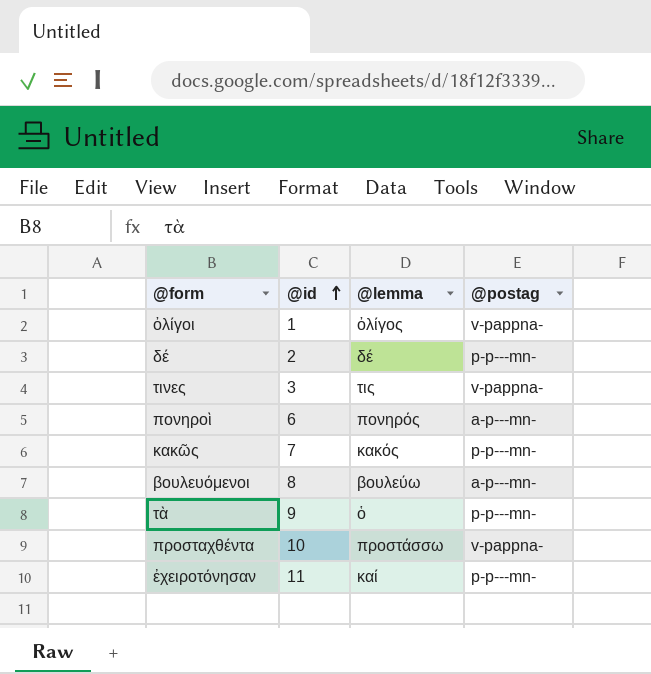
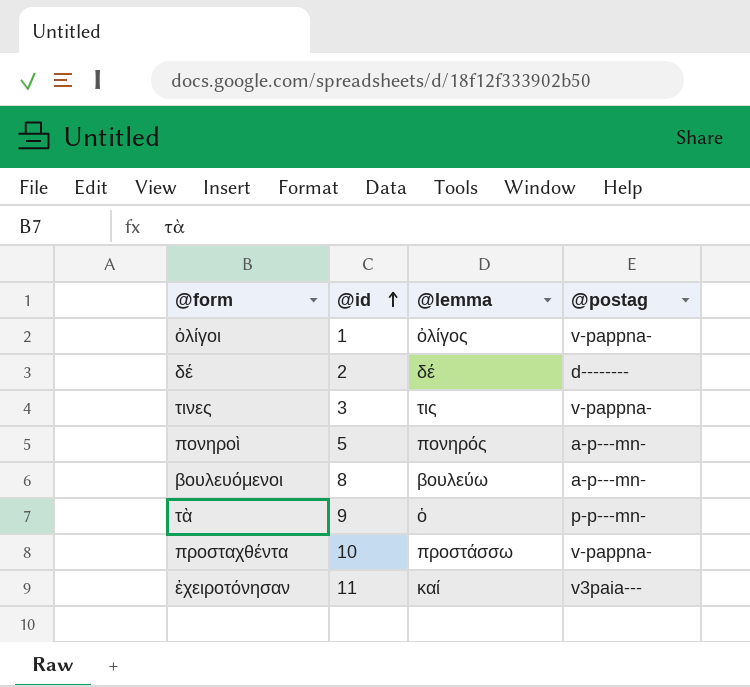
row κακῶς: 7 | κακός | p-p---mn- -> none
δέ | @postag: p-p---mn- -> d--------
πονηροὶ | @id: 6 -> 5
ἐχειροτόνησαν | @postag: p-p---mn- -> v3paia---

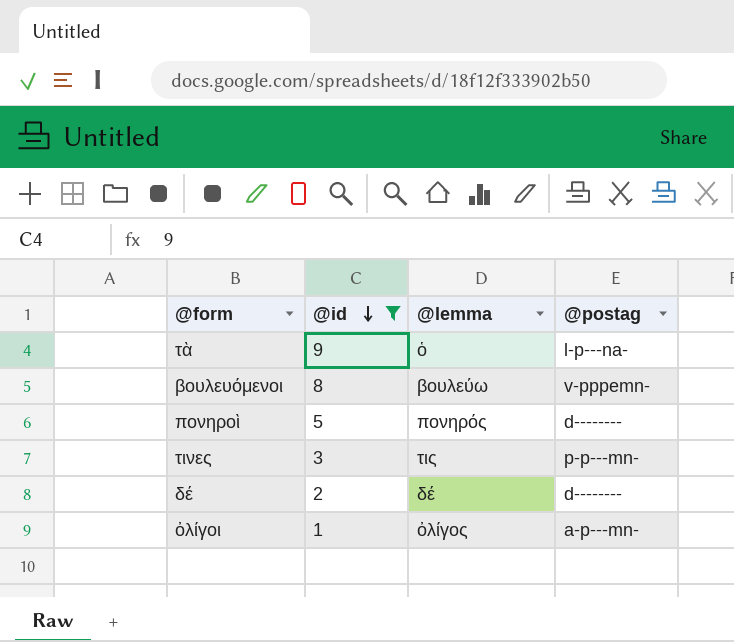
filter: none -> @id <= 9
row order: @id ascending -> @id descending
τὰ | @postag: p-p---mn- -> l-p---na-
βουλευόμενοι | @postag: a-p---mn- -> v-pppemn-
πονηροὶ | @postag: a-p---mn- -> d--------
τινες | @postag: v-pappna- -> p-p---mn-
ὀλίγοι | @postag: v-pappna- -> a-p---mn-

